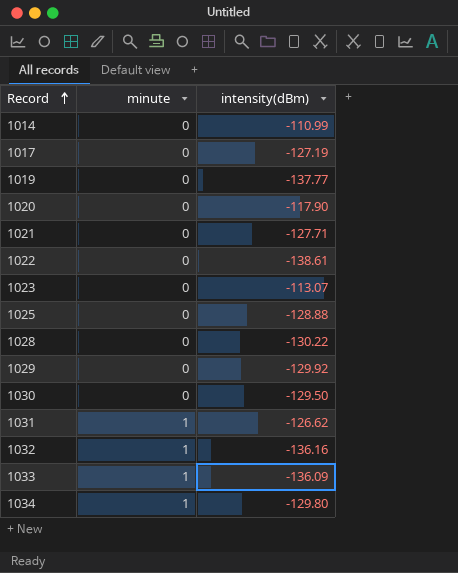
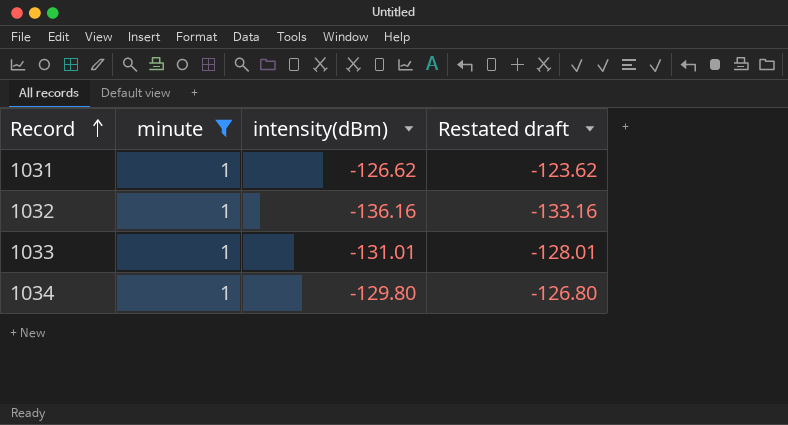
filter: none -> minute = 1
column Restated draft | formula: none -> [intensity(dBm)] + 3
1033 | intensity(dBm): -136.09 -> -131.01

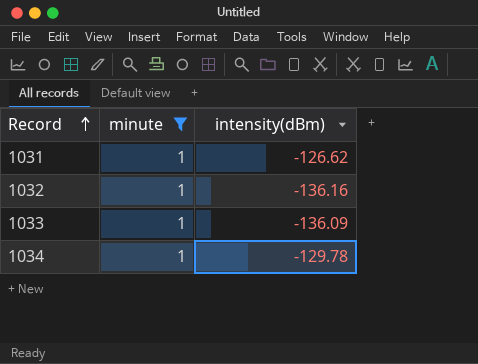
column Restated draft | formula: [intensity(dBm)] + 3 -> none
1033 | intensity(dBm): -131.01 -> -136.09
1034 | intensity(dBm): -129.80 -> -129.78

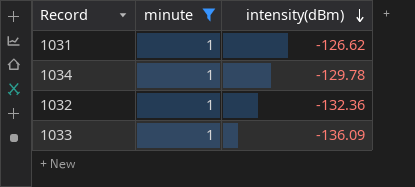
row order: Record ascending -> intensity(dBm) descending
1032 | intensity(dBm): -136.16 -> -132.36

